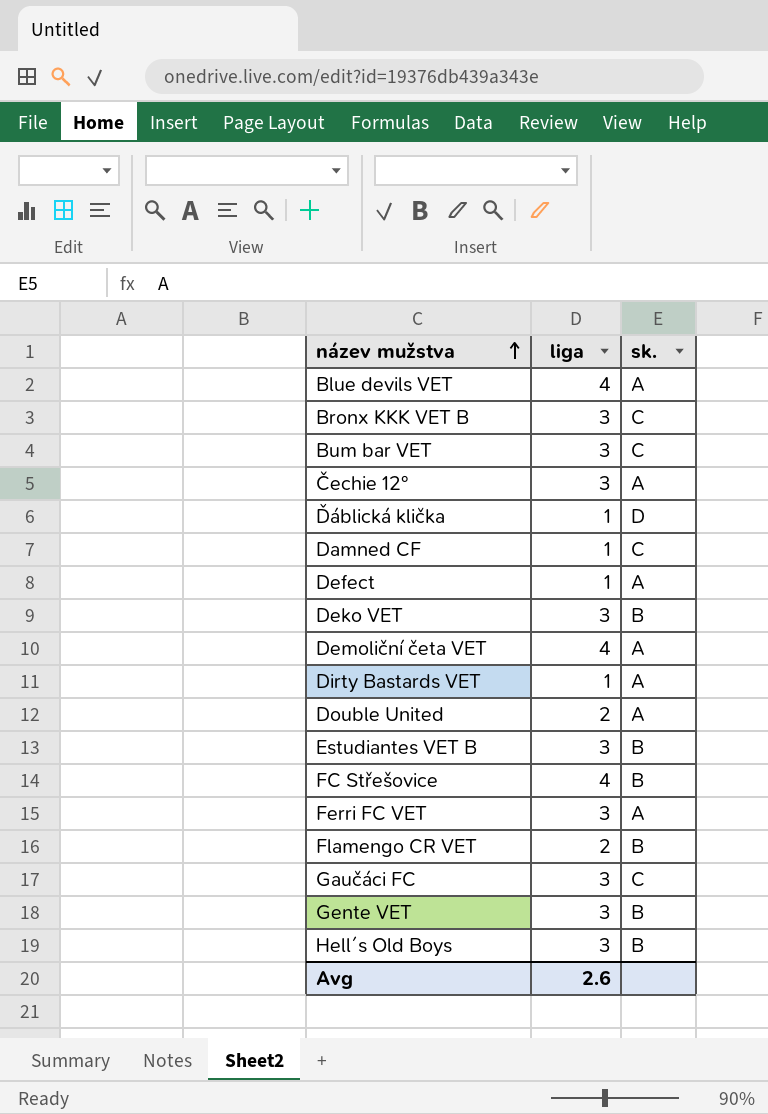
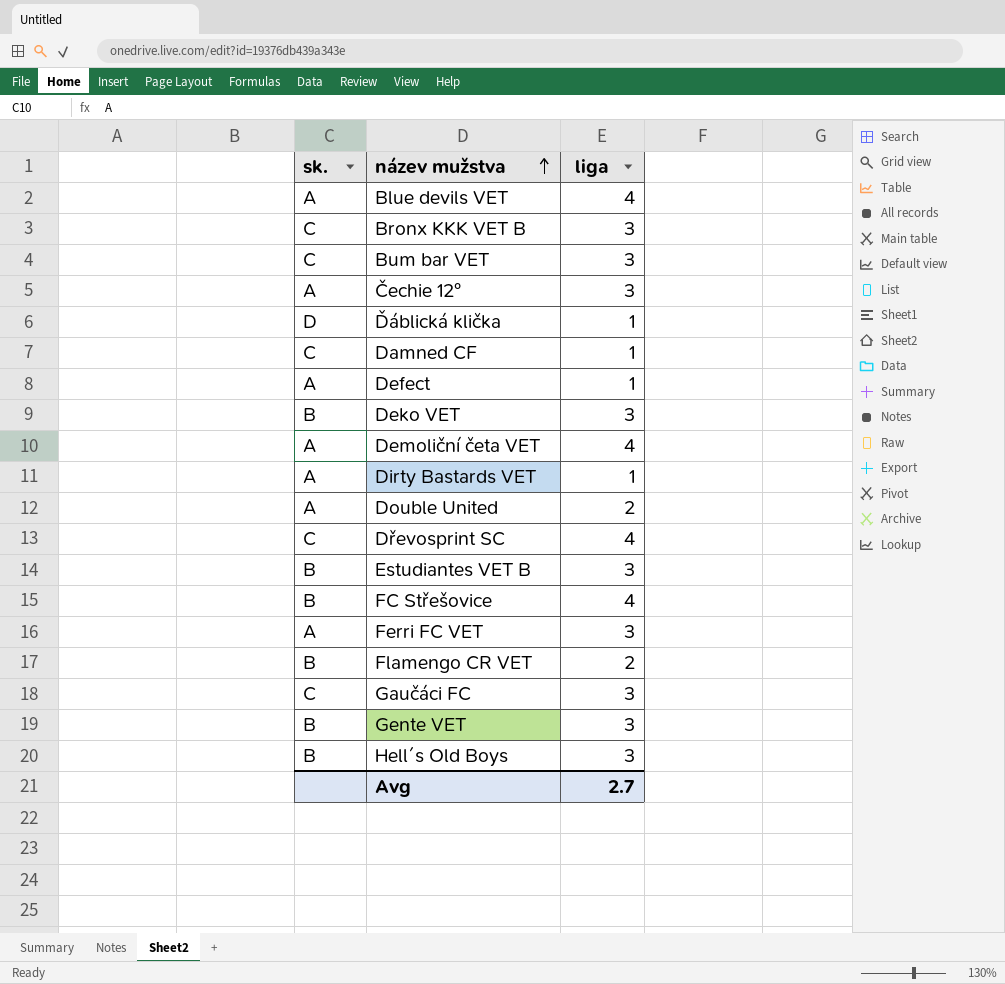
column sk. | position: 3 -> 1
row Dřevosprint SC: none -> C | 4
Avg | liga: 2.6 -> 2.7

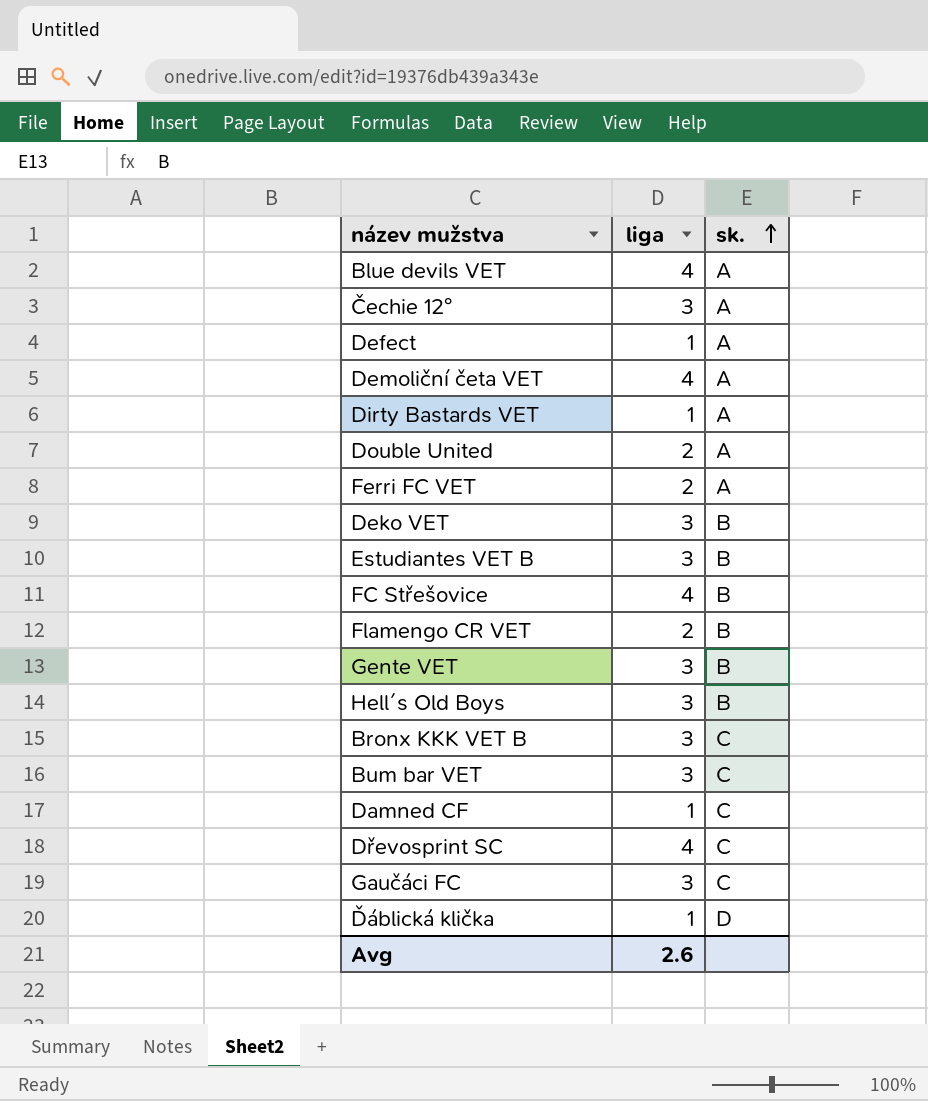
row order: název mužstva ascending -> sk. ascending
column sk. | position: 1 -> 3
Ferri FC VET | liga: 3 -> 2
Avg | liga: 2.7 -> 2.6

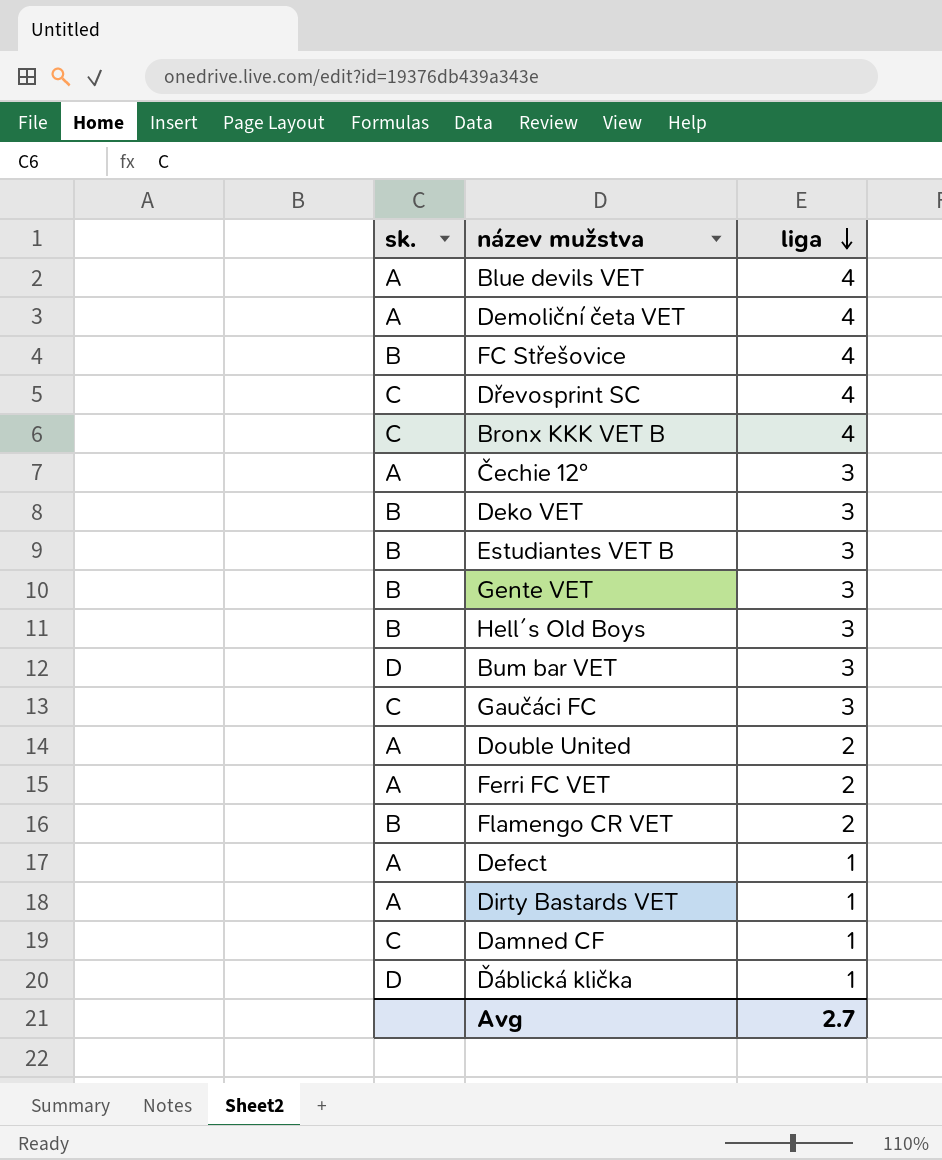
row order: sk. ascending -> liga descending
column sk. | position: 3 -> 1
Bronx KKK VET B | liga: 3 -> 4
Bum bar VET | sk.: C -> D
Avg | liga: 2.6 -> 2.7

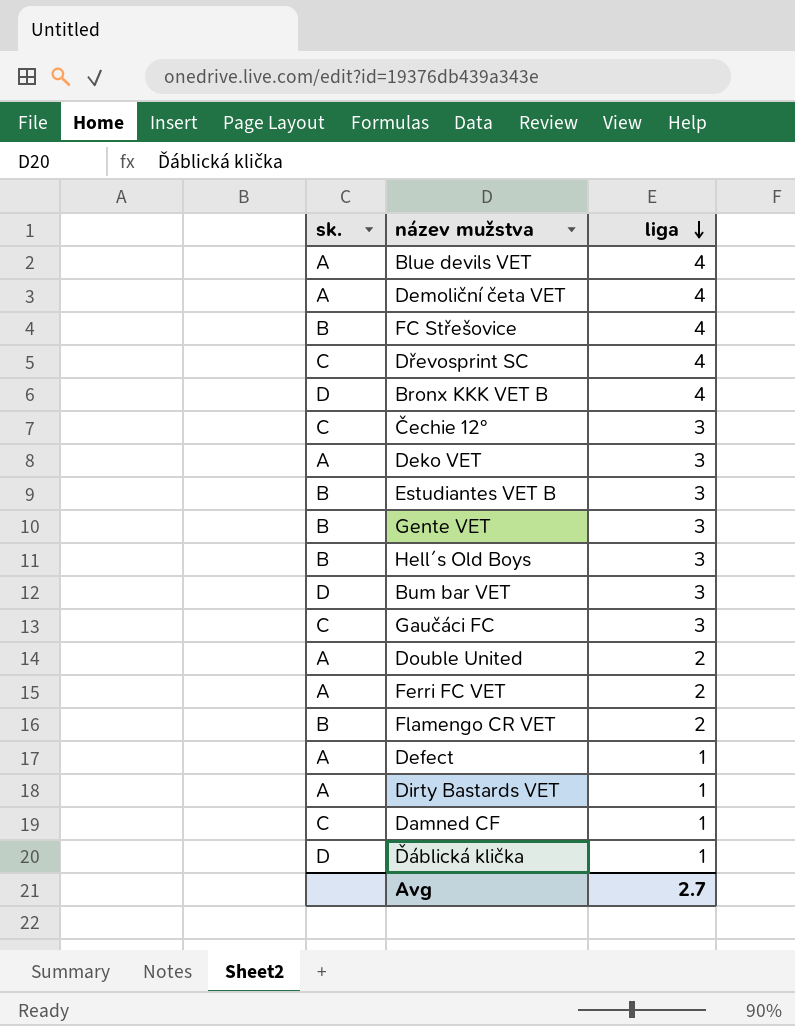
Bronx KKK VET B | sk.: C -> D
Čechie 12° | sk.: A -> C
Deko VET | sk.: B -> A

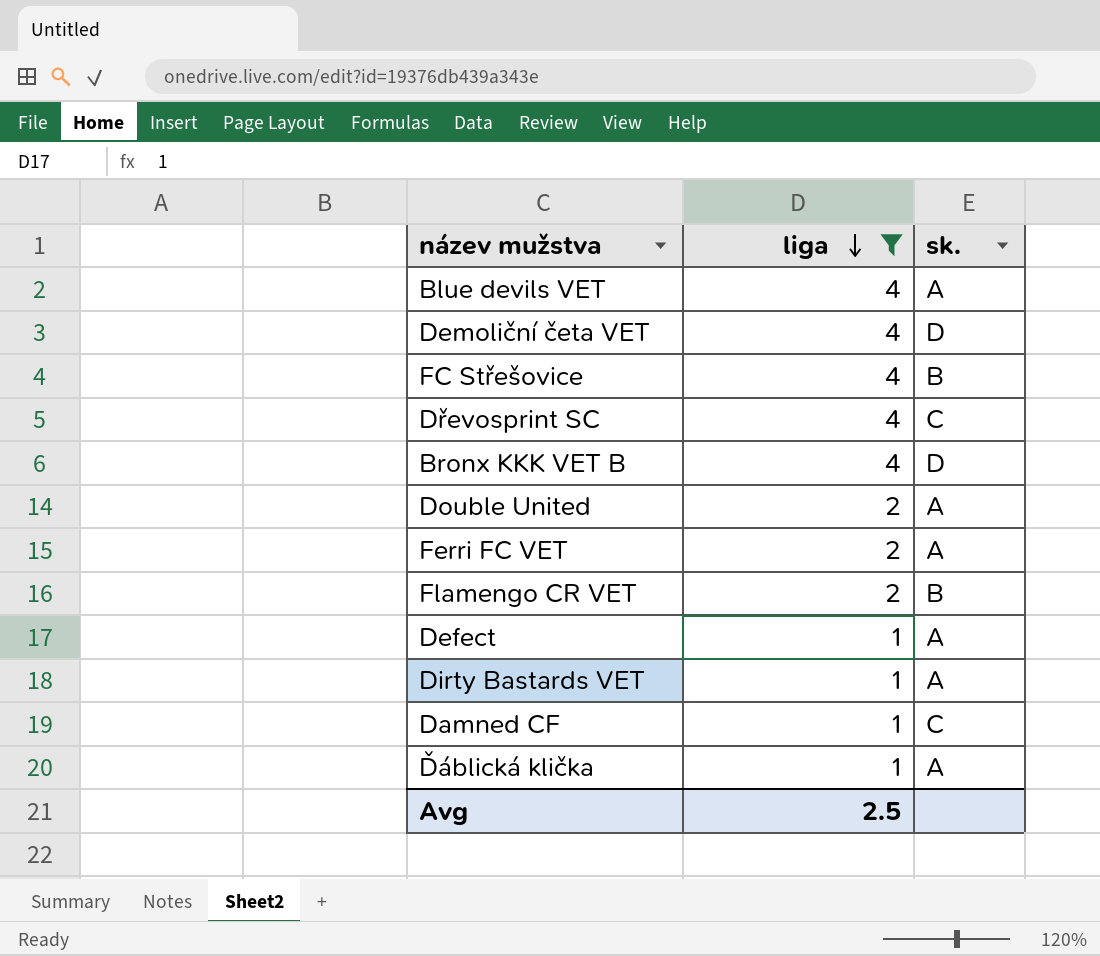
filter: none -> liga != 3
column sk. | position: 1 -> 3
Demoliční četa VET | sk.: A -> D
Ďáblická klička | sk.: D -> A
Avg | liga: 2.7 -> 2.5

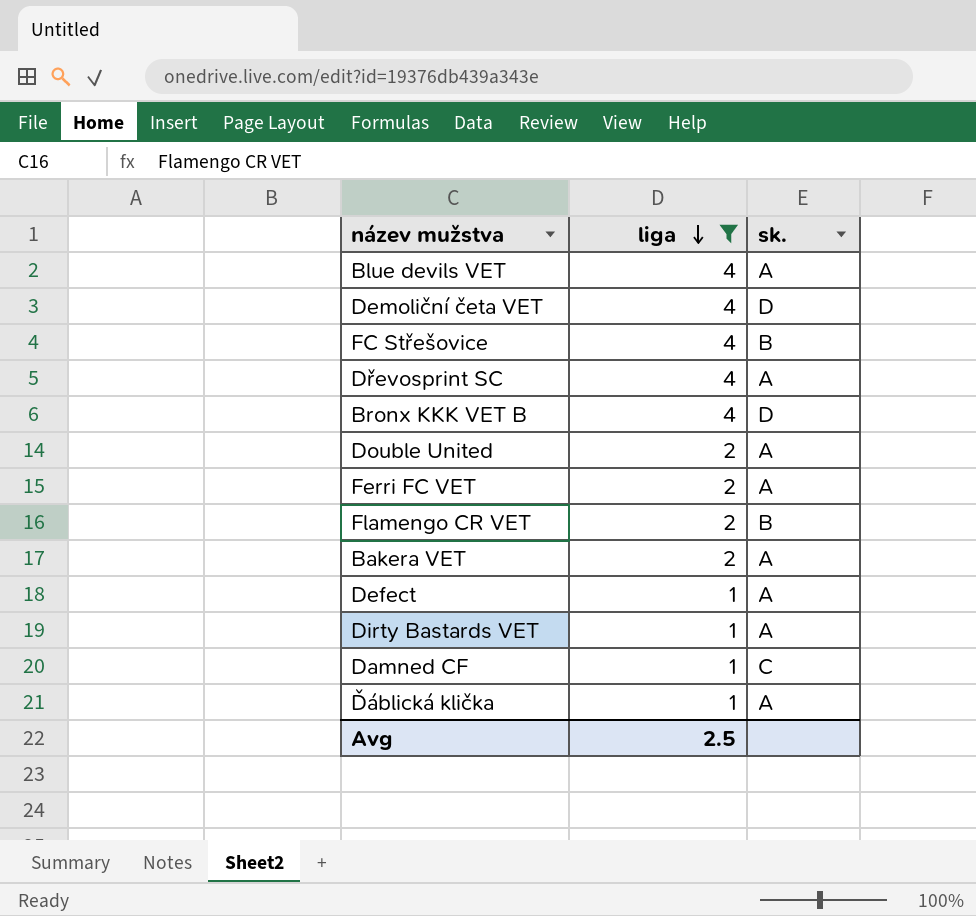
Dřevosprint SC | sk.: C -> A
row Bakera VET: none -> 2 | A

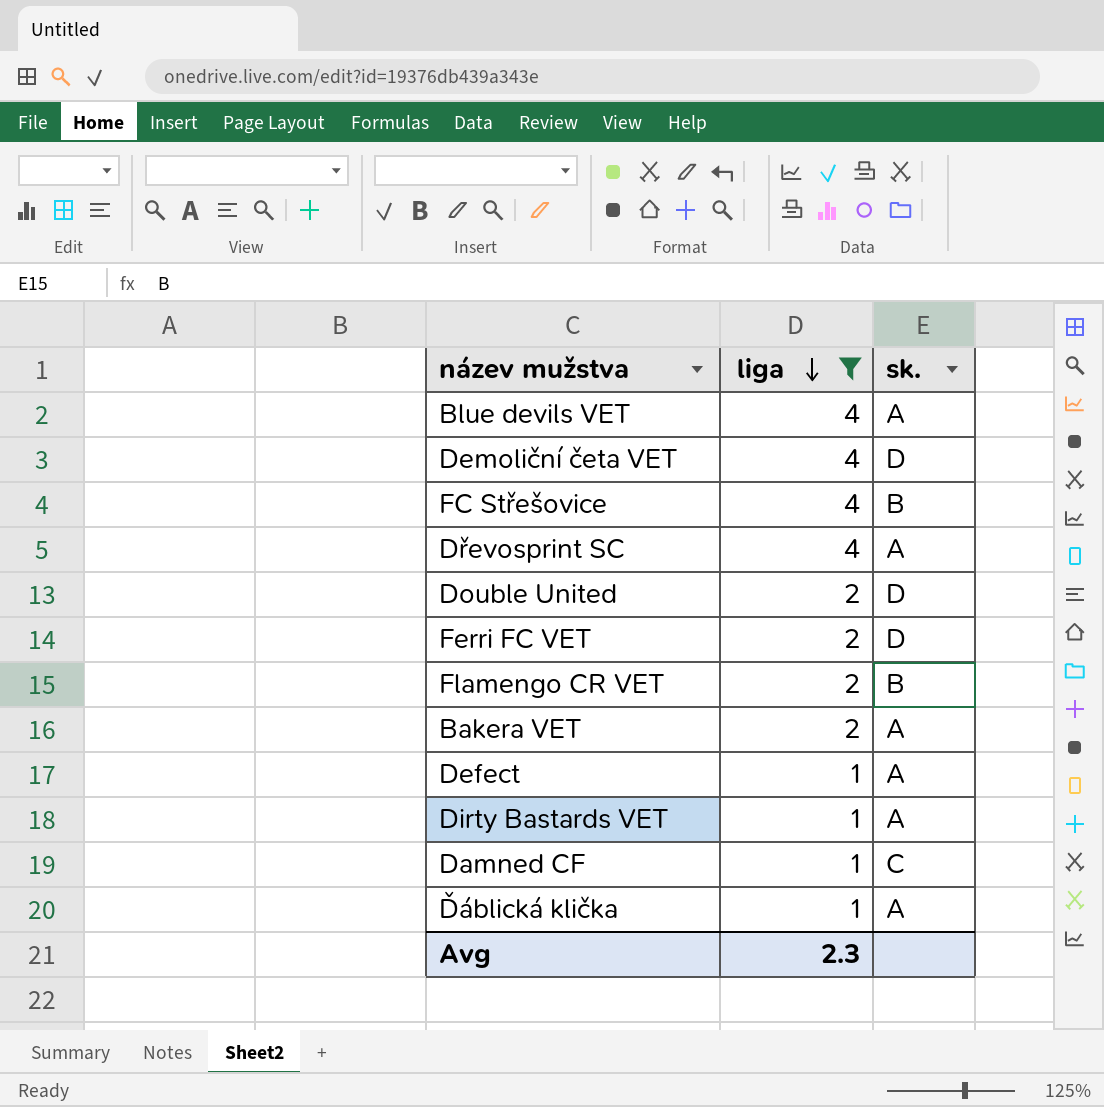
row Bronx KKK VET B: 4 | D -> none
Double United | sk.: A -> D
Ferri FC VET | sk.: A -> D
Avg | liga: 2.5 -> 2.3

